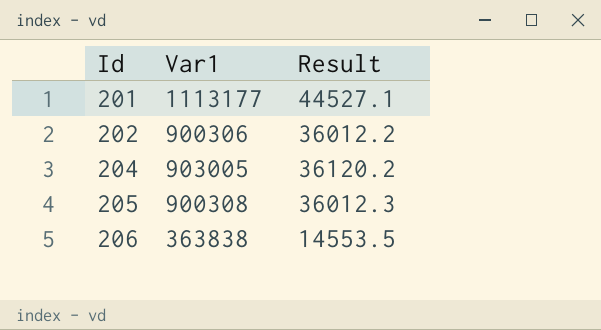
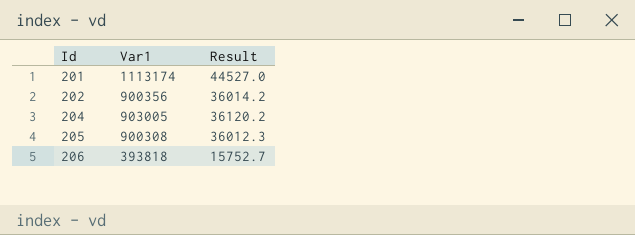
201 | Var1: 1113177 -> 1113174
201 | Result: 44527.1 -> 44527.0
202 | Var1: 900306 -> 900356
202 | Result: 36012.2 -> 36014.2
206 | Var1: 363838 -> 393818
206 | Result: 14553.5 -> 15752.7

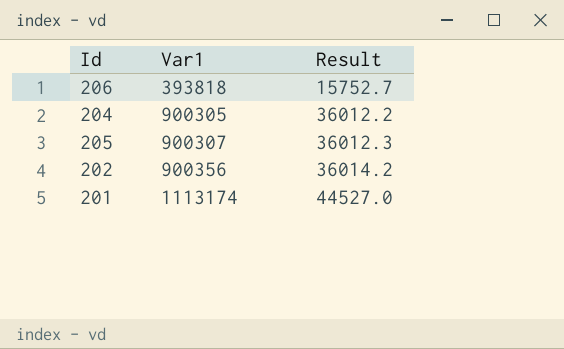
row order: Id ascending -> Var1 ascending
204 | Var1: 903005 -> 900305
204 | Result: 36120.2 -> 36012.2
205 | Var1: 900308 -> 900307

